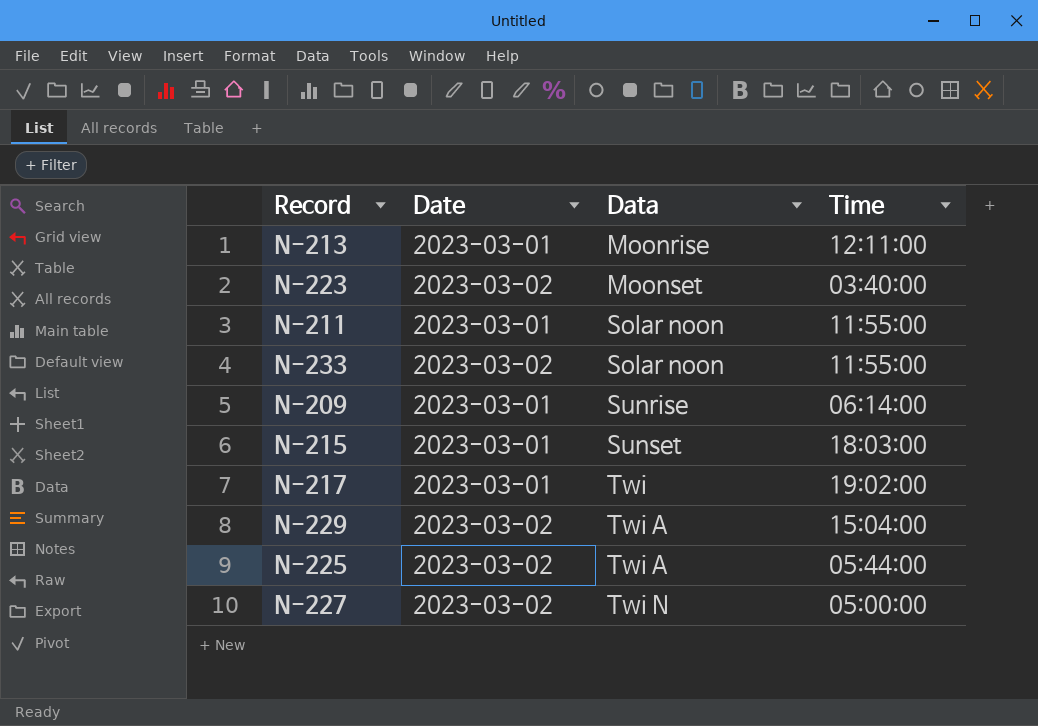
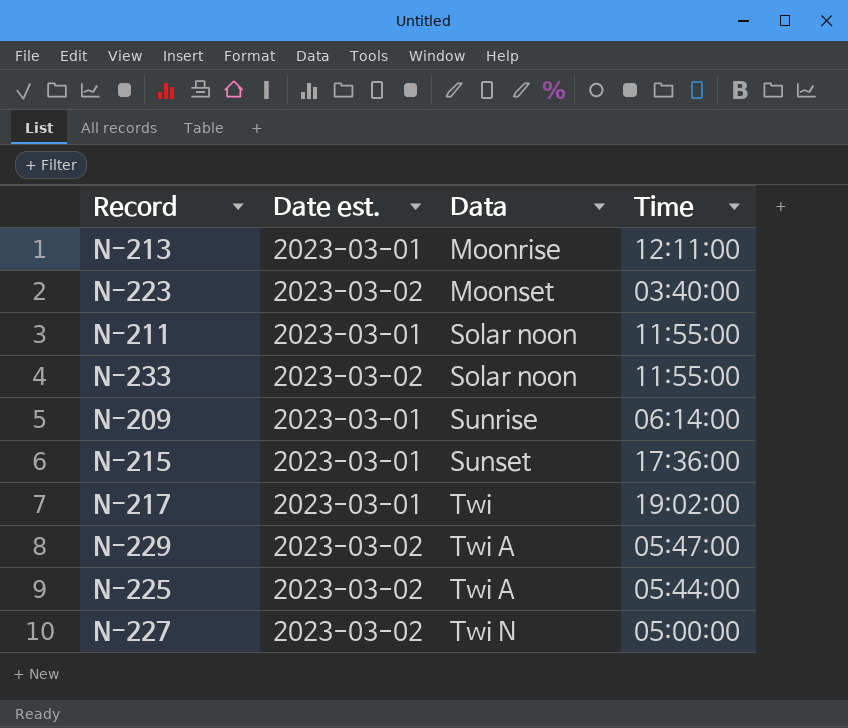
column name: Date -> Date est.
N-215 | Time: 18:03:00 -> 17:36:00
N-229 | Time: 15:04:00 -> 05:47:00

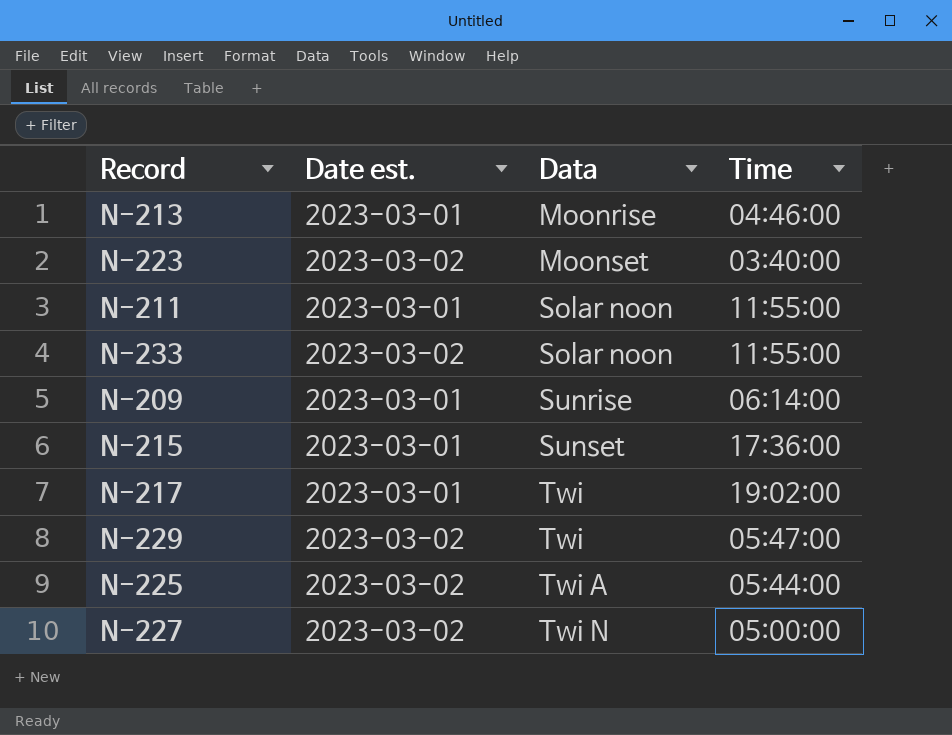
N-213 | Time: 12:11:00 -> 04:46:00
N-229 | Data: Twi A -> Twi

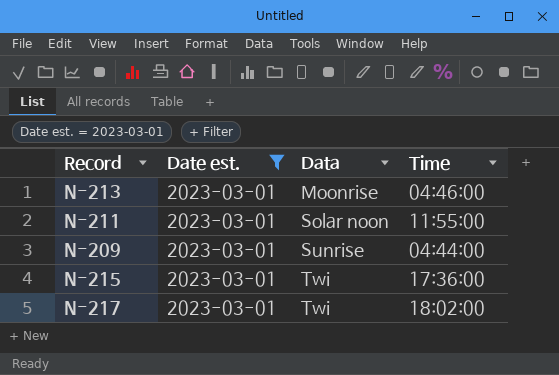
filter: none -> Date est. = 2023-03-01
N-209 | Time: 06:14:00 -> 04:44:00
N-215 | Data: Sunset -> Twi
N-217 | Time: 19:02:00 -> 18:02:00

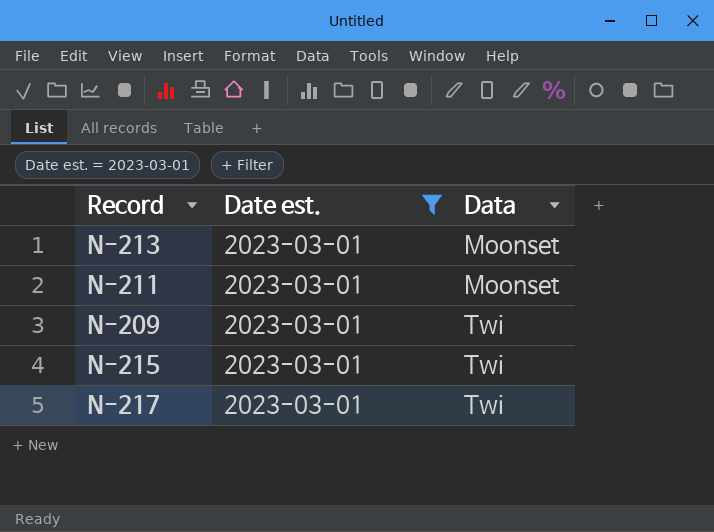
column Time | position: 4 -> none
N-213 | Data: Moonrise -> Moonset
N-211 | Data: Solar noon -> Moonset
N-209 | Data: Sunrise -> Twi

